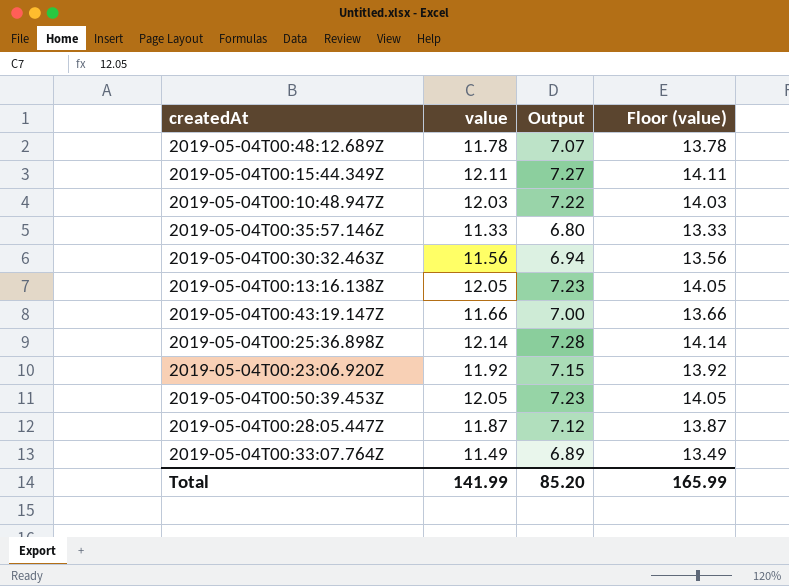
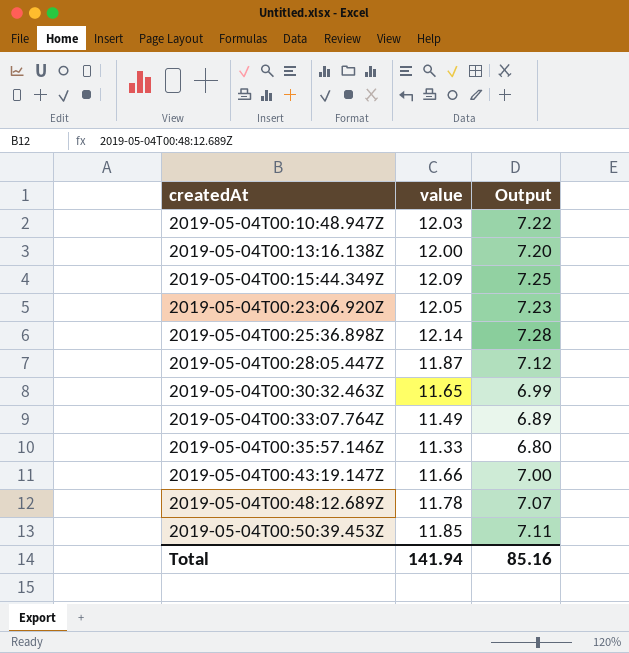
row order: none -> createdAt ascending
column Floor (value) | formula: [value] + 2 -> none
2019-05-04T00:13:16.138Z | value: 12.05 -> 12.00
2019-05-04T00:13:16.138Z | Output: 7.23 -> 7.20
2019-05-04T00:15:44.349Z | value: 12.11 -> 12.09
2019-05-04T00:15:44.349Z | Output: 7.27 -> 7.25
2019-05-04T00:23:06.920Z | value: 11.92 -> 12.05
2019-05-04T00:23:06.920Z | Output: 7.15 -> 7.23
2019-05-04T00:30:32.463Z | value: 11.56 -> 11.65
2019-05-04T00:30:32.463Z | Output: 6.94 -> 6.99
2019-05-04T00:50:39.453Z | value: 12.05 -> 11.85
2019-05-04T00:50:39.453Z | Output: 7.23 -> 7.11
Total | value: 141.99 -> 141.94
Total | Output: 85.20 -> 85.16

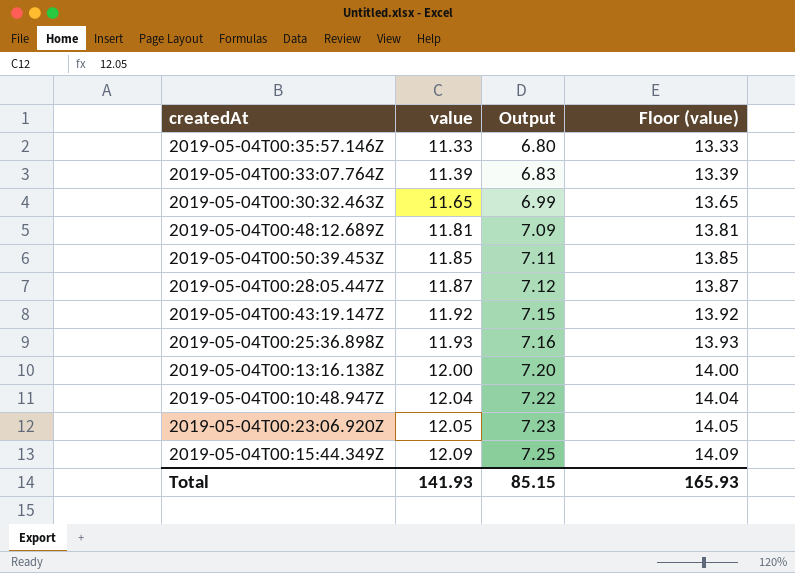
row order: createdAt ascending -> value ascending
column Floor (value) | formula: none -> [value] + 2
2019-05-04T00:33:07.764Z | value: 11.49 -> 11.39
2019-05-04T00:33:07.764Z | Output: 6.89 -> 6.83
2019-05-04T00:48:12.689Z | value: 11.78 -> 11.81
2019-05-04T00:48:12.689Z | Output: 7.07 -> 7.09
2019-05-04T00:43:19.147Z | value: 11.66 -> 11.92
2019-05-04T00:43:19.147Z | Output: 7.00 -> 7.15
2019-05-04T00:25:36.898Z | value: 12.14 -> 11.93
2019-05-04T00:25:36.898Z | Output: 7.28 -> 7.16
2019-05-04T00:10:48.947Z | value: 12.03 -> 12.04
Total | value: 141.94 -> 141.93
Total | Output: 85.16 -> 85.15

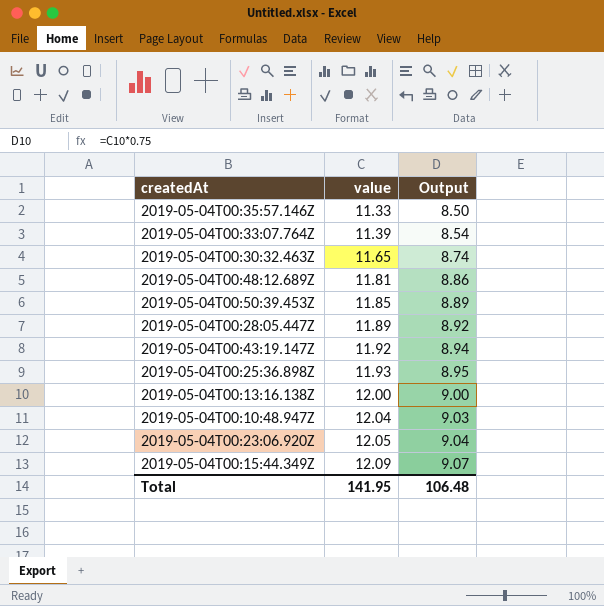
column Floor (value) | formula: [value] + 2 -> none
column Output | formula: [value] * 0.6 -> [value] * 0.75
2019-05-04T00:28:05.447Z | value: 11.87 -> 11.89
Total | value: 141.93 -> 141.95
Total | Output: 85.15 -> 106.48

